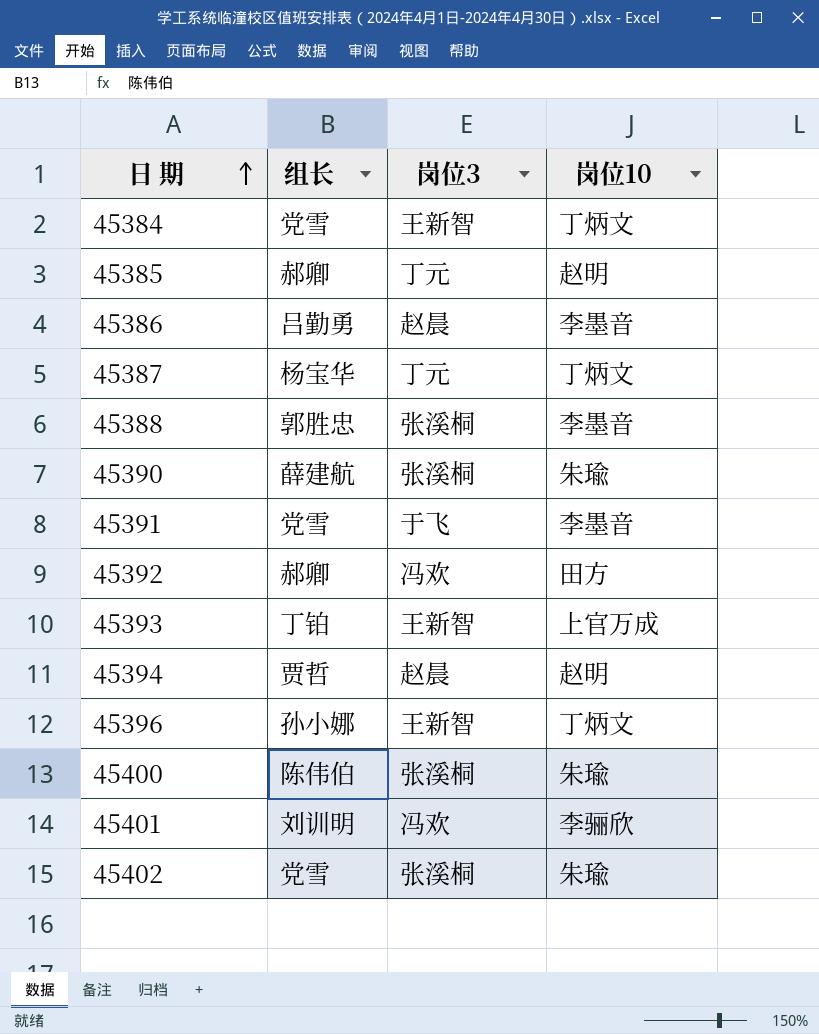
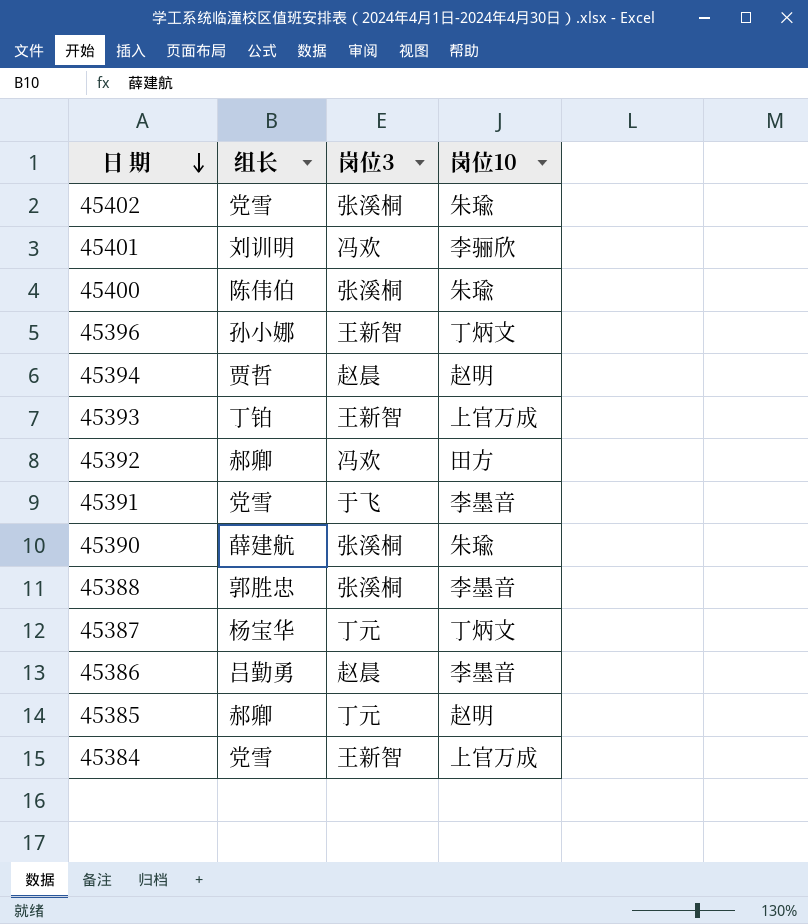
row order: 日 期 ascending -> 日 期 descending
45384 | 岗位10: 丁炳文 -> 上官万成

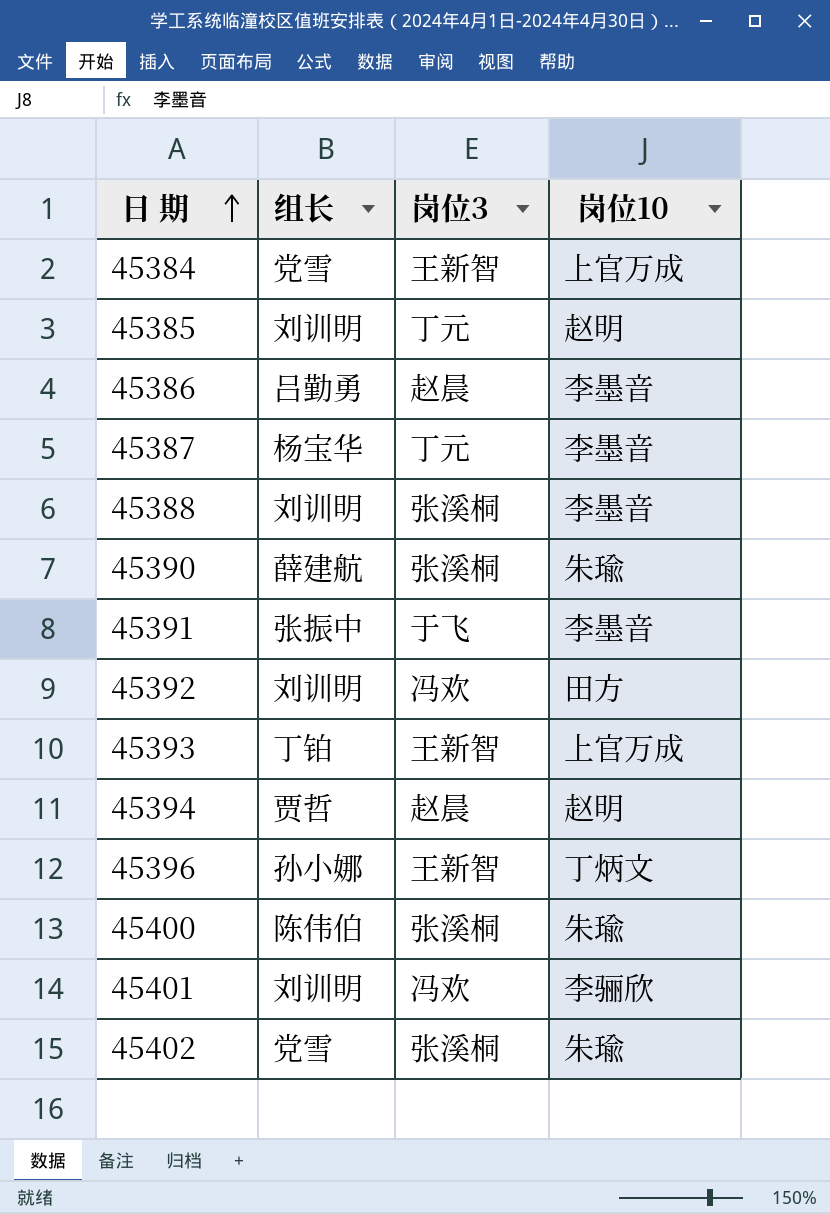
row order: 日 期 descending -> 日 期 ascending
45385 | 组长: 郝卿 -> 刘训明
45387 | 岗位10: 丁炳文 -> 李墨音
45388 | 组长: 郭胜忠 -> 刘训明
45391 | 组长: 党雪 -> 张振中
45392 | 组长: 郝卿 -> 刘训明

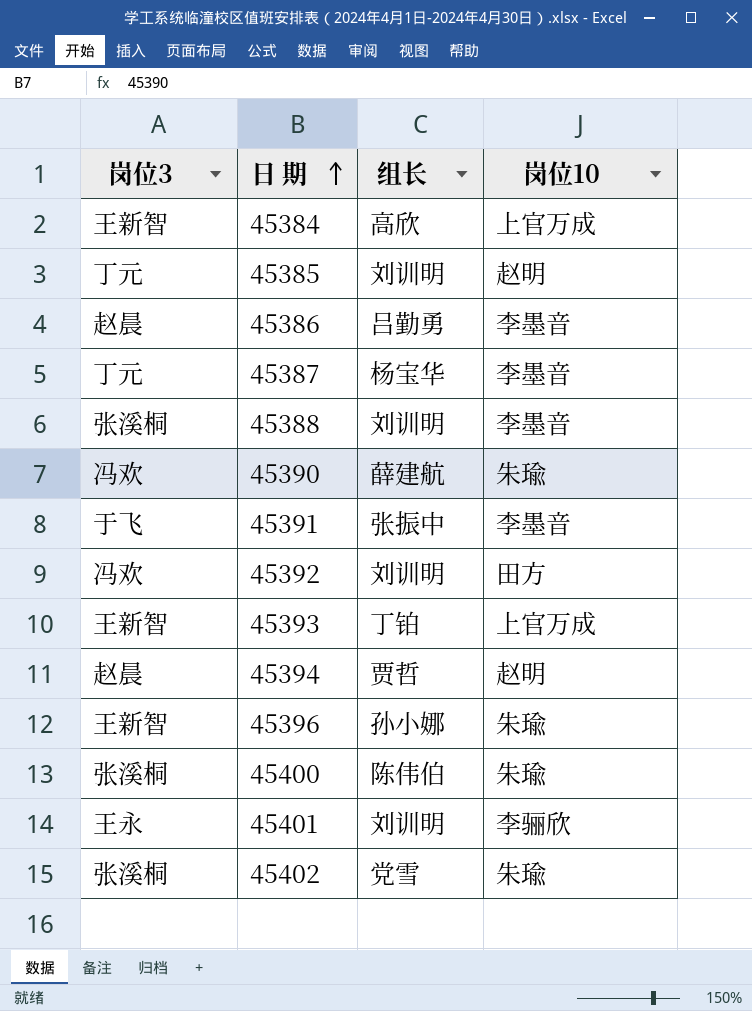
column 岗位3 | position: 3 -> 1
45384 | 组长: 党雪 -> 高欣
45390 | 岗位3: 张溪桐 -> 冯欢
45396 | 岗位10: 丁炳文 -> 朱瑜
45401 | 岗位3: 冯欢 -> 王永

